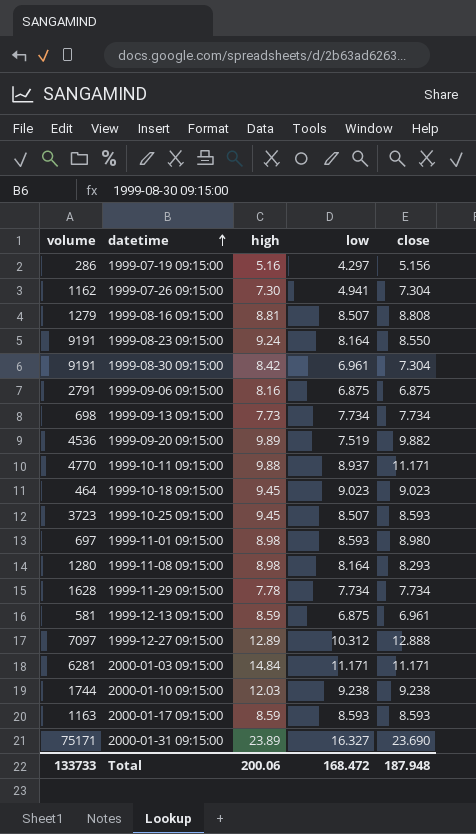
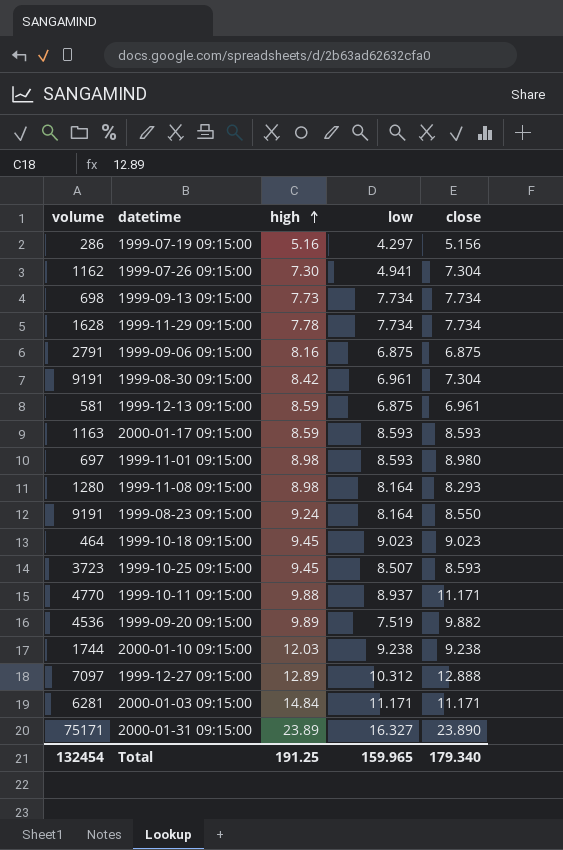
row order: datetime ascending -> high ascending
row 1999-08-16 09:15:00: 1279 | 8.81 | 8.507 | 8.808 -> none
2000-01-31 09:15:00 | close: 23.690 -> 23.890
Total | volume: 133733 -> 132454
Total | high: 200.06 -> 191.25
Total | low: 168.472 -> 159.965
Total | close: 187.948 -> 179.340

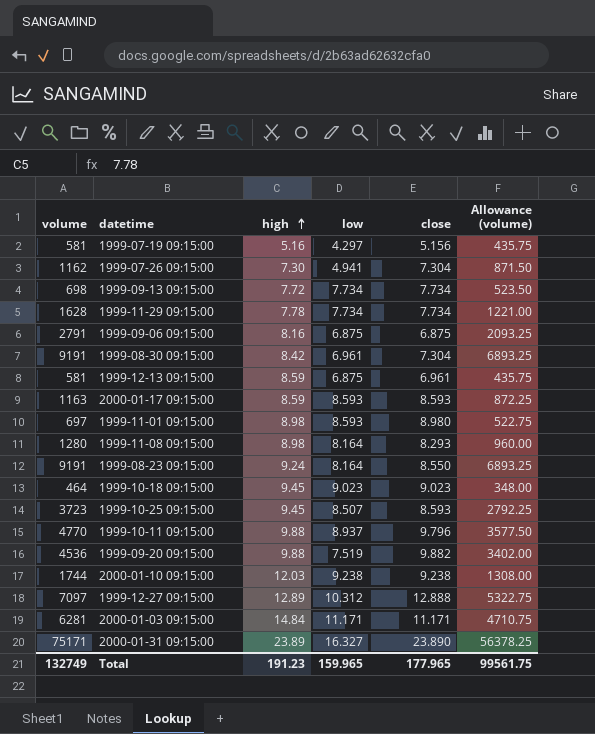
column Allowance (volume) | formula: none -> [volume] * 0.75
1999-07-19 09:15:00 | volume: 286 -> 581
1999-09-13 09:15:00 | high: 7.73 -> 7.72
1999-10-11 09:15:00 | close: 11.171 -> 9.796
1999-09-20 09:15:00 | high: 9.89 -> 9.88
Total | volume: 132454 -> 132749
Total | high: 191.25 -> 191.23
Total | close: 179.340 -> 177.965

